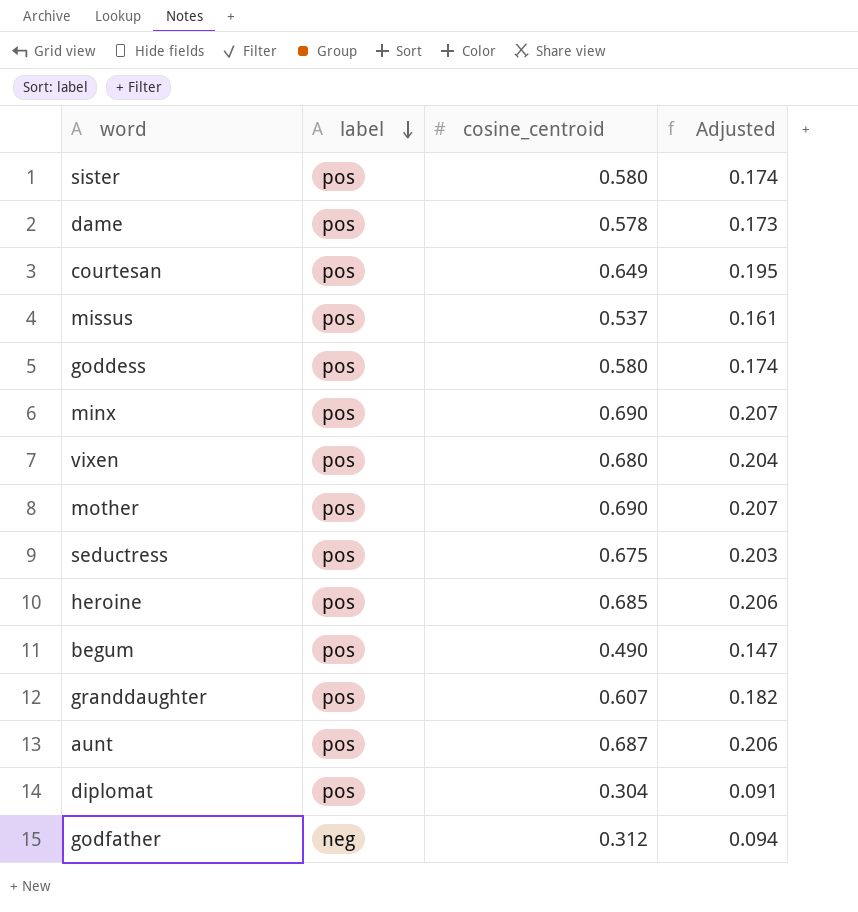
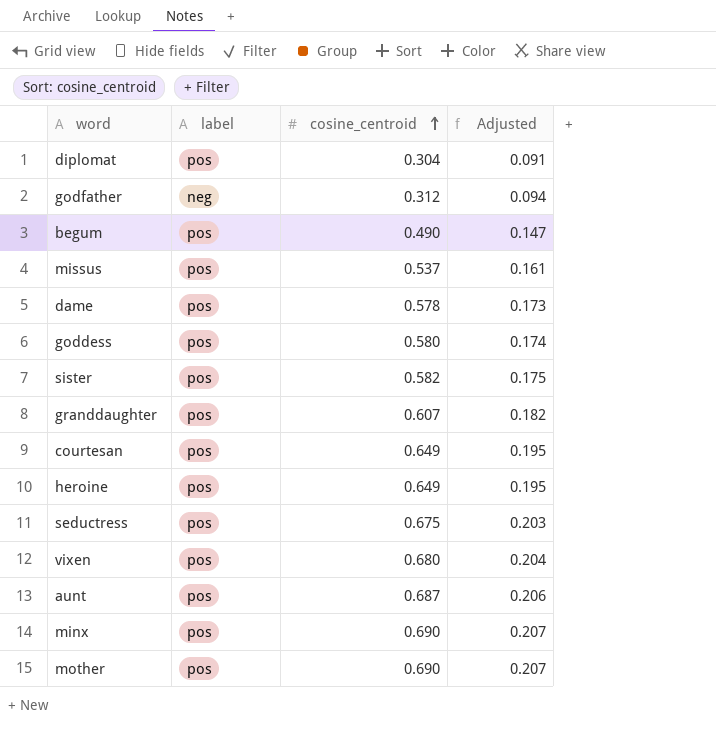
row order: label descending -> cosine_centroid ascending
sister | cosine_centroid: 0.580 -> 0.582
sister | Adjusted: 0.174 -> 0.175
heroine | cosine_centroid: 0.685 -> 0.649
heroine | Adjusted: 0.206 -> 0.195

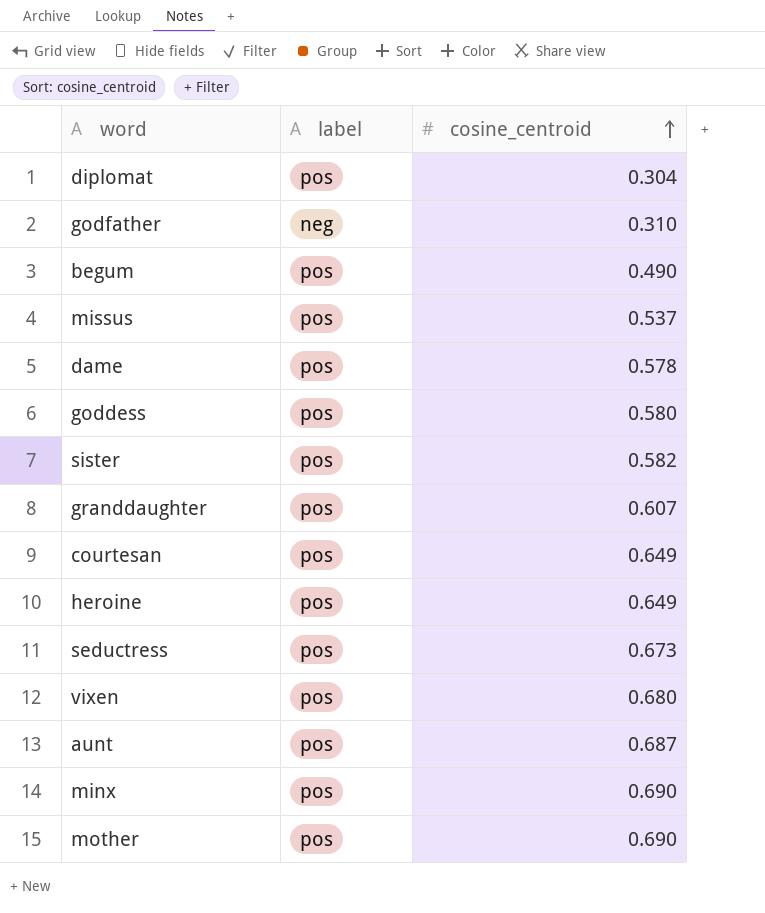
column Adjusted | formula: [cosine_centroid] * 0.3 -> none
godfather | cosine_centroid: 0.312 -> 0.310
seductress | cosine_centroid: 0.675 -> 0.673

